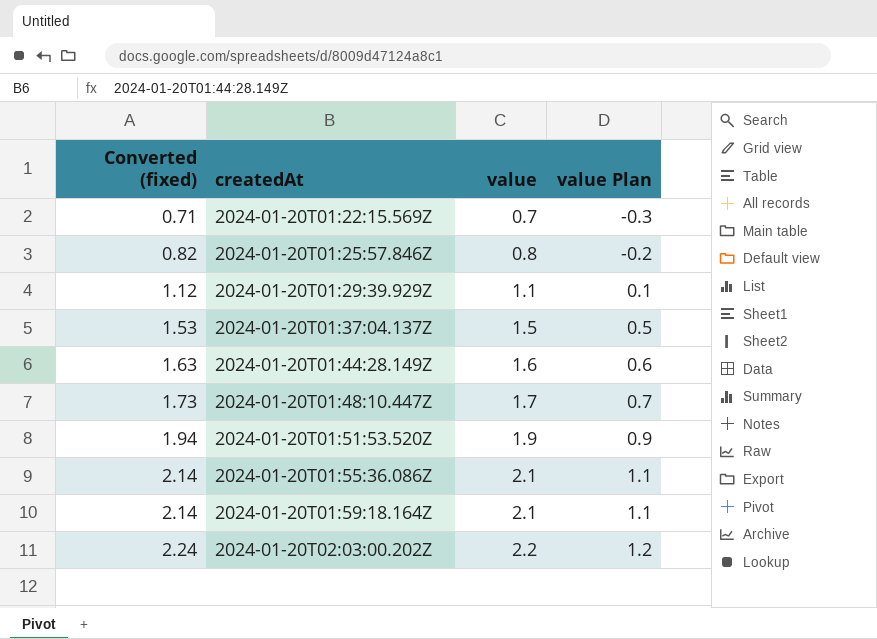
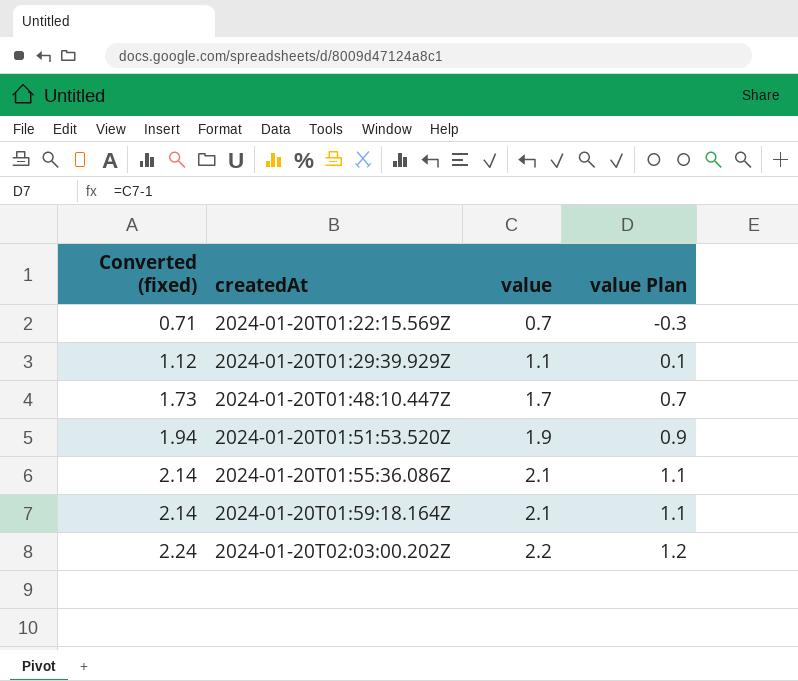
row 2024-01-20T01:25:57.846Z: 0.82 | 0.8 | -0.2 -> none
row 2024-01-20T01:37:04.137Z: 1.53 | 1.5 | 0.5 -> none
row 2024-01-20T01:44:28.149Z: 1.63 | 1.6 | 0.6 -> none

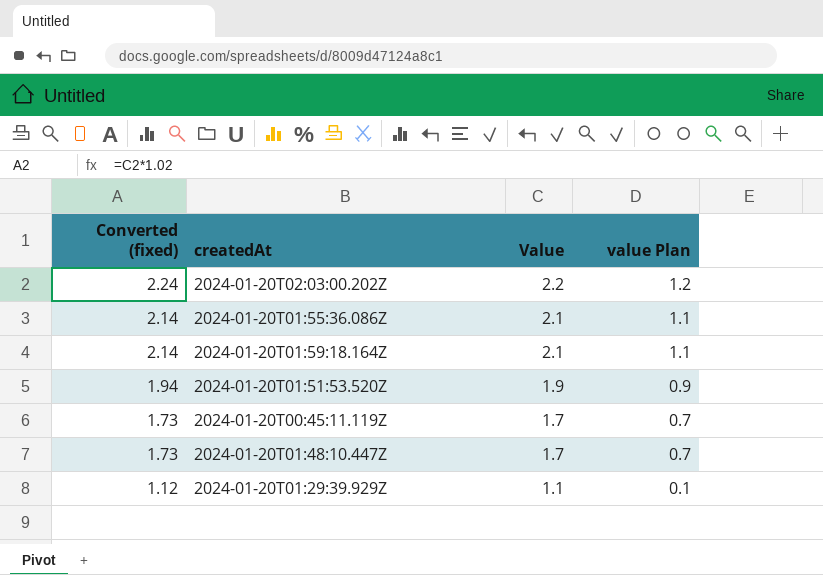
row order: Converted (fixed) ascending -> Converted (fixed) descending
column name: value -> Value
row 2024-01-20T01:22:15.569Z: 0.71 | 0.7 | -0.3 -> none
row 2024-01-20T00:45:11.119Z: none -> 1.73 | 1.7 | 0.7

